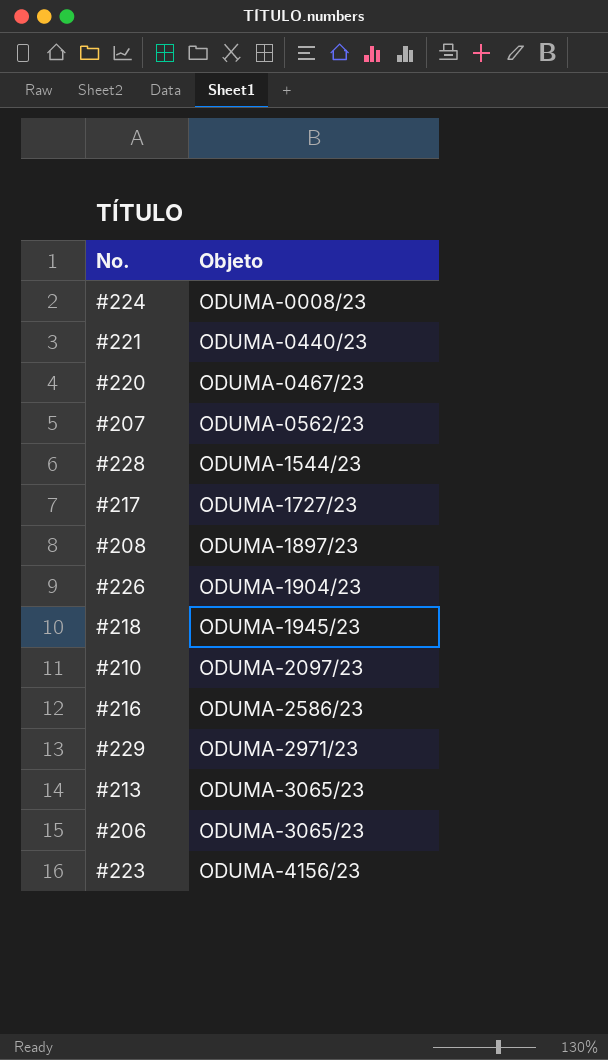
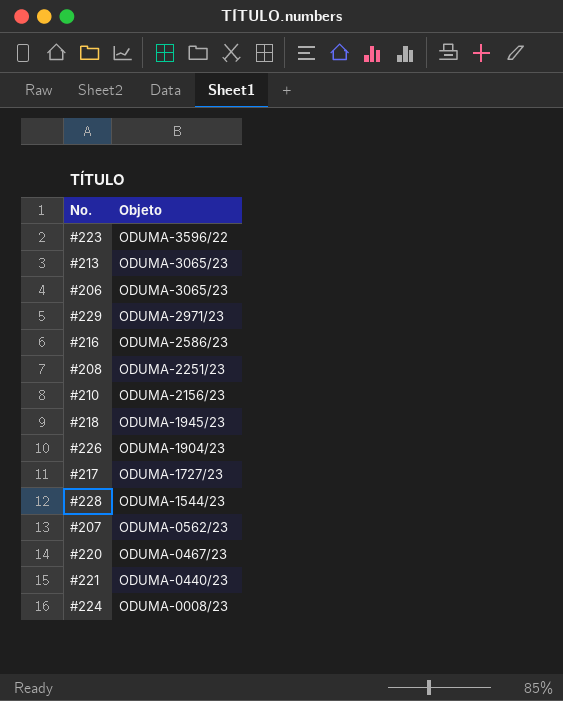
row order: Objeto ascending -> Objeto descending
#223 | Objeto: ODUMA-4156/23 -> ODUMA-3596/22
#208 | Objeto: ODUMA-1897/23 -> ODUMA-2251/23
#210 | Objeto: ODUMA-2097/23 -> ODUMA-2156/23

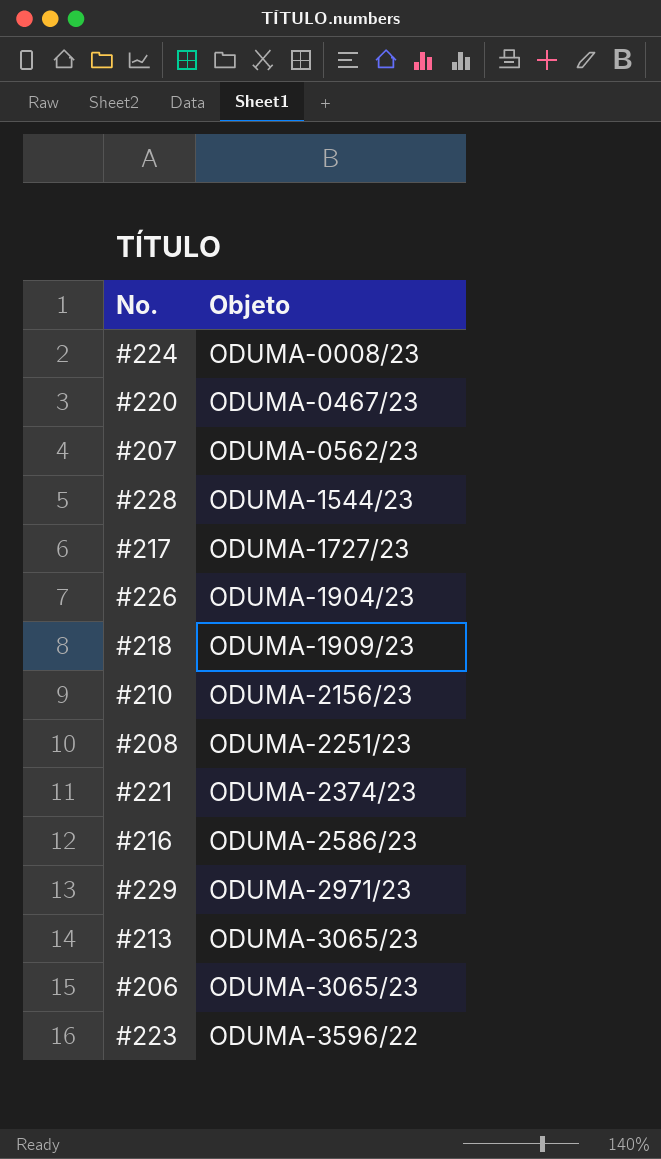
row order: Objeto descending -> Objeto ascending
#218 | Objeto: ODUMA-1945/23 -> ODUMA-1909/23
#221 | Objeto: ODUMA-0440/23 -> ODUMA-2374/23

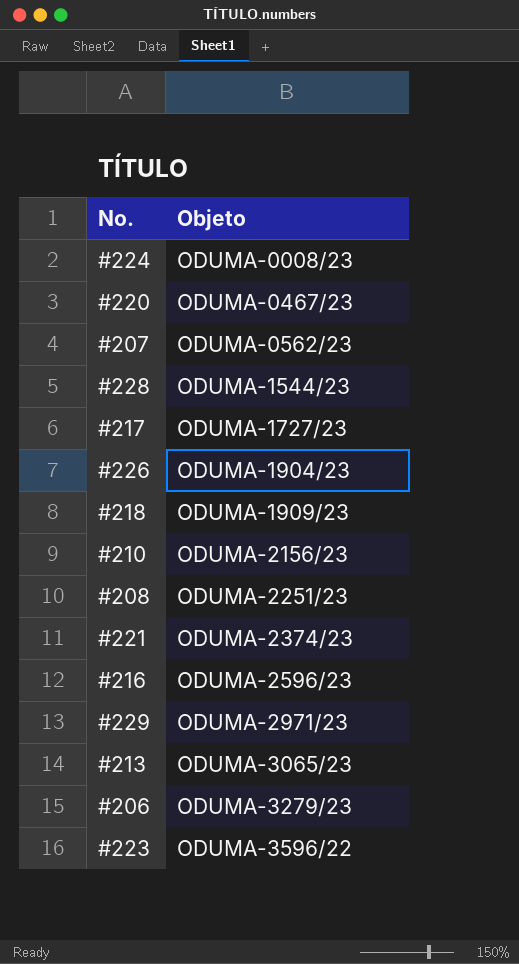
#216 | Objeto: ODUMA-2586/23 -> ODUMA-2596/23
#206 | Objeto: ODUMA-3065/23 -> ODUMA-3279/23

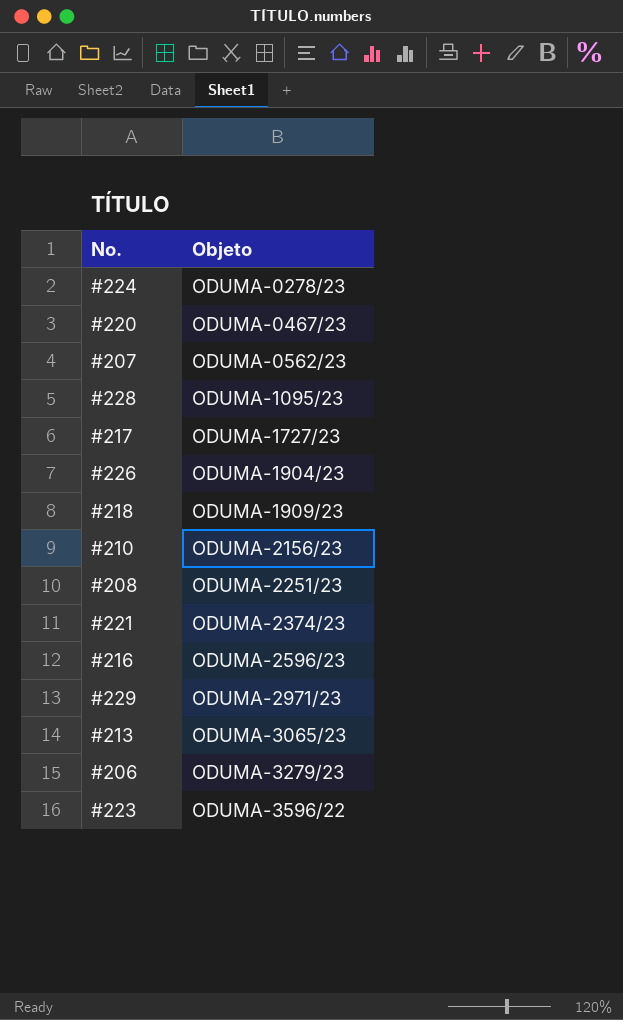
#224 | Objeto: ODUMA-0008/23 -> ODUMA-0278/23
#228 | Objeto: ODUMA-1544/23 -> ODUMA-1095/23

